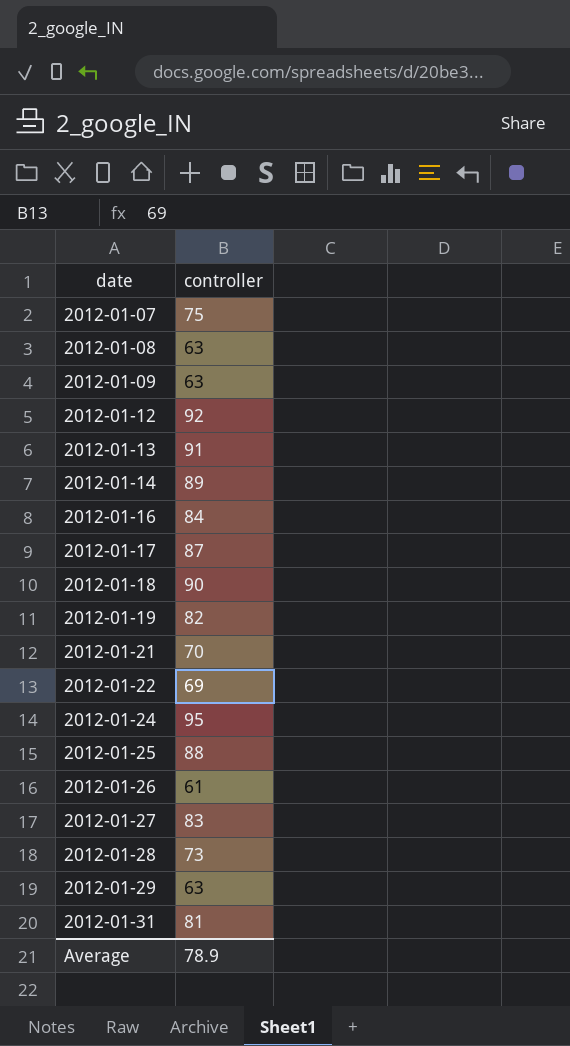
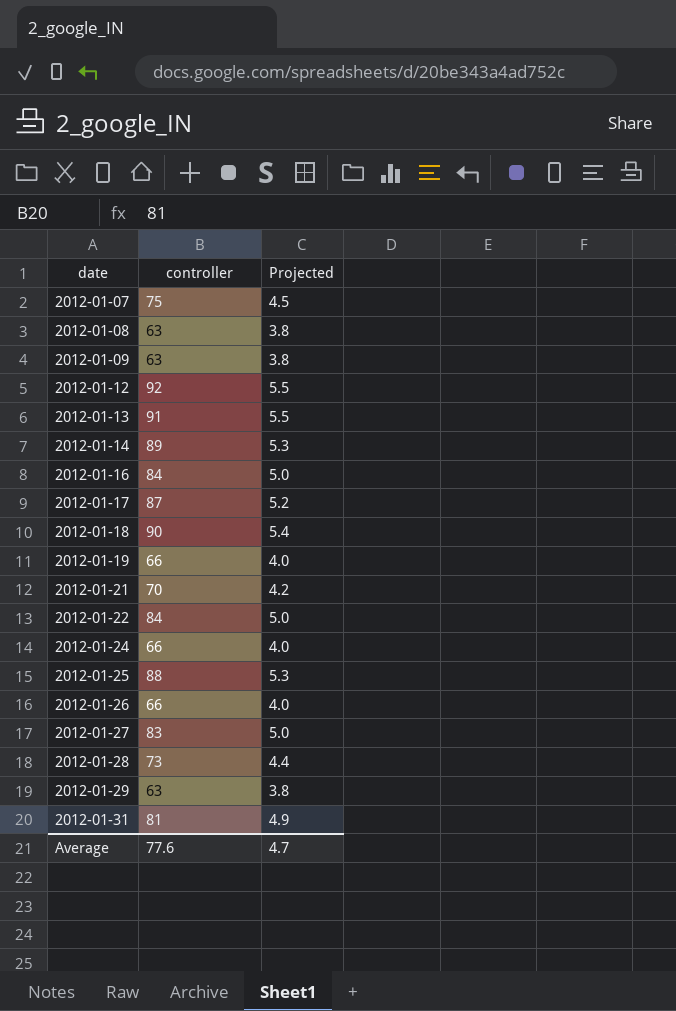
column Projected | formula: none -> [controller] * 0.06
2012-01-19 | controller: 82 -> 66
2012-01-22 | controller: 69 -> 84
2012-01-24 | controller: 95 -> 66
2012-01-26 | controller: 61 -> 66
Average | controller: 78.9 -> 77.6

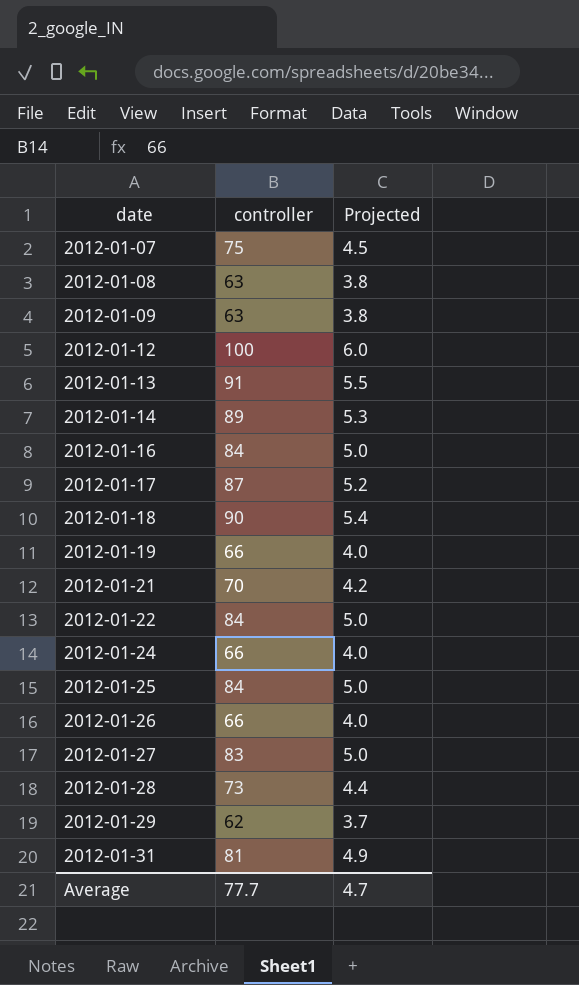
2012-01-12 | controller: 92 -> 100
2012-01-12 | Projected: 5.5 -> 6.0
2012-01-25 | controller: 88 -> 84
2012-01-25 | Projected: 5.3 -> 5.0
2012-01-29 | controller: 63 -> 62
2012-01-29 | Projected: 3.8 -> 3.7
Average | controller: 77.6 -> 77.7

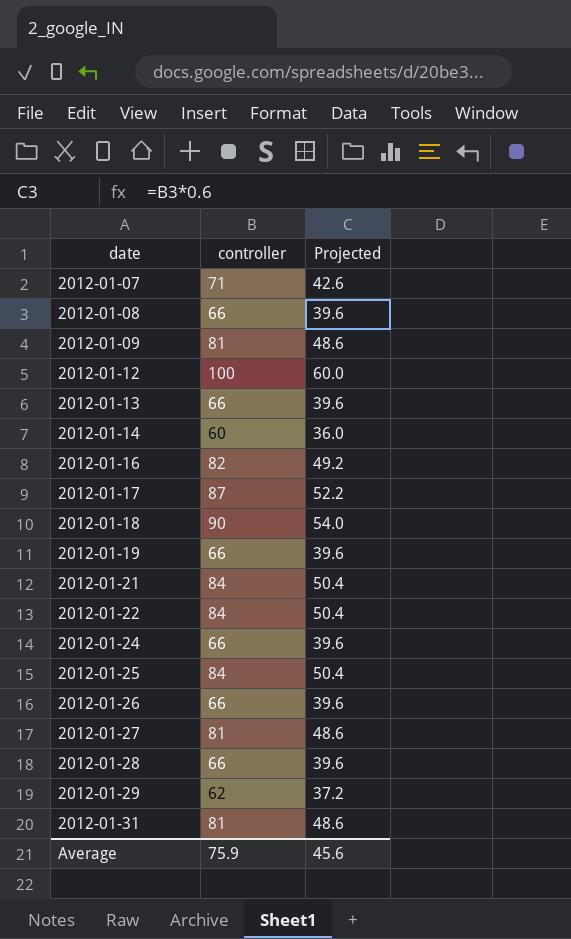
column Projected | formula: [controller] * 0.06 -> [controller] * 0.6
2012-01-07 | controller: 75 -> 71
2012-01-08 | controller: 63 -> 66
2012-01-09 | controller: 63 -> 81
2012-01-13 | controller: 91 -> 66
2012-01-14 | controller: 89 -> 60
2012-01-16 | controller: 84 -> 82
2012-01-21 | controller: 70 -> 84
2012-01-27 | controller: 83 -> 81
2012-01-28 | controller: 73 -> 66
Average | controller: 77.7 -> 75.9
Average | Projected: 4.7 -> 45.6

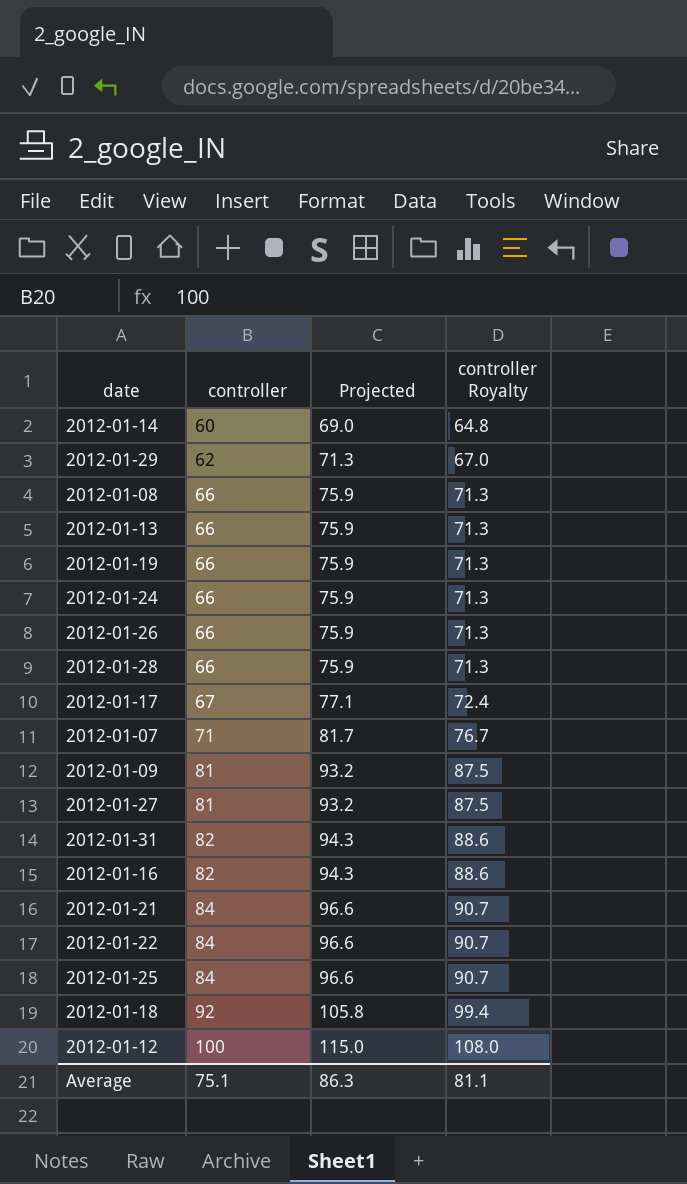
row order: date ascending -> controller ascending
column Projected | formula: [controller] * 0.6 -> [controller] * 1.15
column controller Royalty | formula: none -> [controller] * 1.08
2012-01-17 | controller: 87 -> 67
2012-01-31 | controller: 81 -> 82
2012-01-18 | controller: 90 -> 92
Average | controller: 75.9 -> 75.1
Average | Projected: 45.6 -> 86.3

